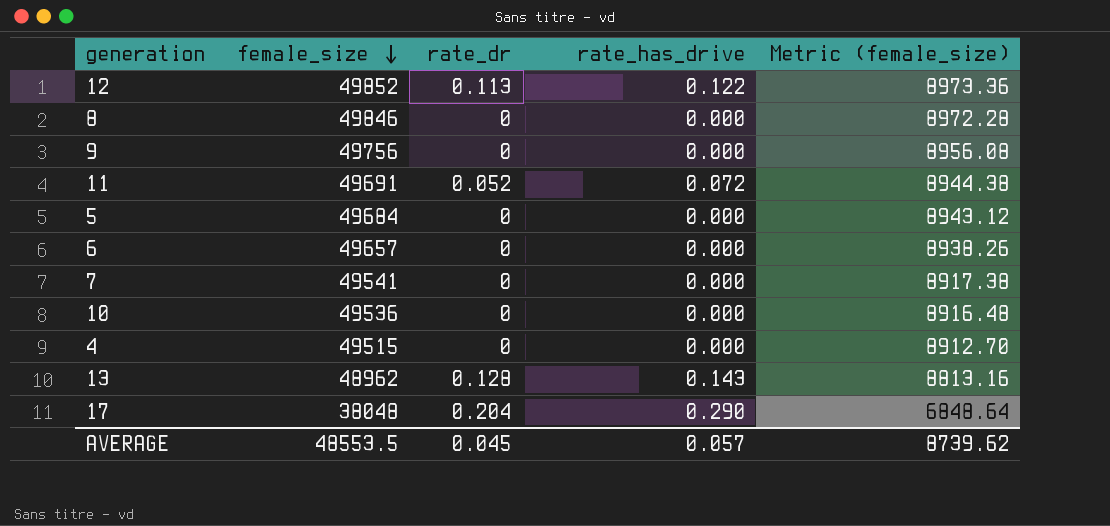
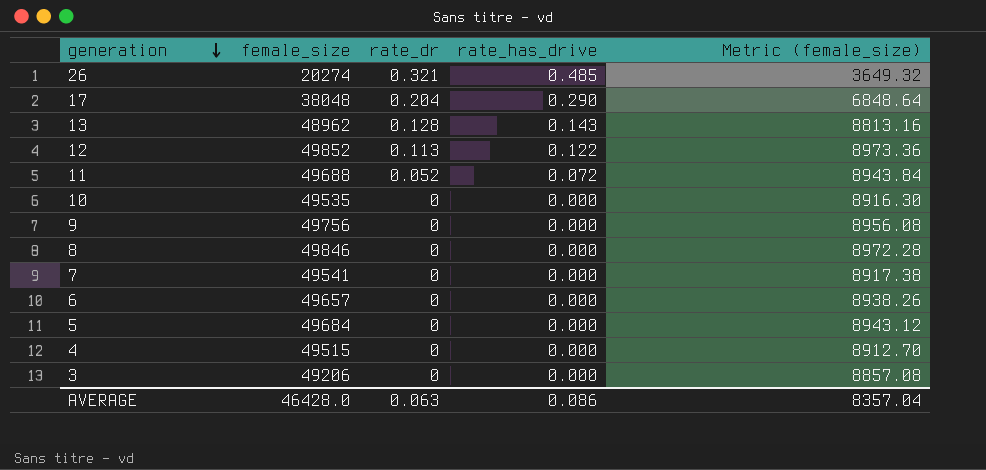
row order: female_size descending -> generation descending
row 26: none -> 20274 | 0.321 | 0.485 | 3649.32
11 | female_size: 49691 -> 49688
11 | Metric (female_size): 8944.38 -> 8943.84
10 | female_size: 49536 -> 49535
10 | Metric (female_size): 8916.48 -> 8916.30
row 3: none -> 49206 | 0 | 0.000 | 8857.08
AVERAGE | female_size: 48553.5 -> 46428.0
AVERAGE | rate_dr: 0.045 -> 0.063
AVERAGE | rate_has_drive: 0.057 -> 0.086
AVERAGE | Metric (female_size): 8739.62 -> 8357.04

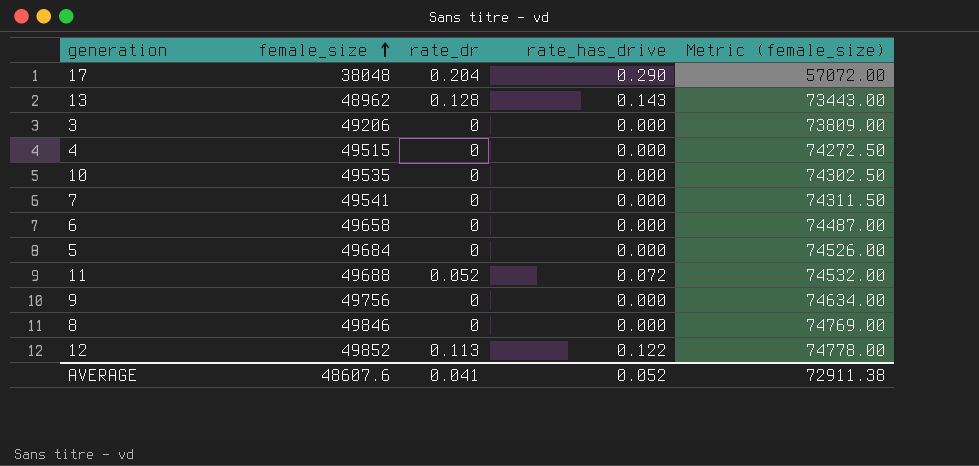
row order: generation descending -> female_size ascending
column Metric (female_size) | formula: [female_size] * 0.18 -> [female_size] * 1.5
row 26: 20274 | 0.321 | 0.485 | 3649.32 -> none
6 | female_size: 49657 -> 49658
AVERAGE | female_size: 46428.0 -> 48607.6
AVERAGE | rate_dr: 0.063 -> 0.041
AVERAGE | rate_has_drive: 0.086 -> 0.052
AVERAGE | Metric (female_size): 8357.04 -> 72911.38

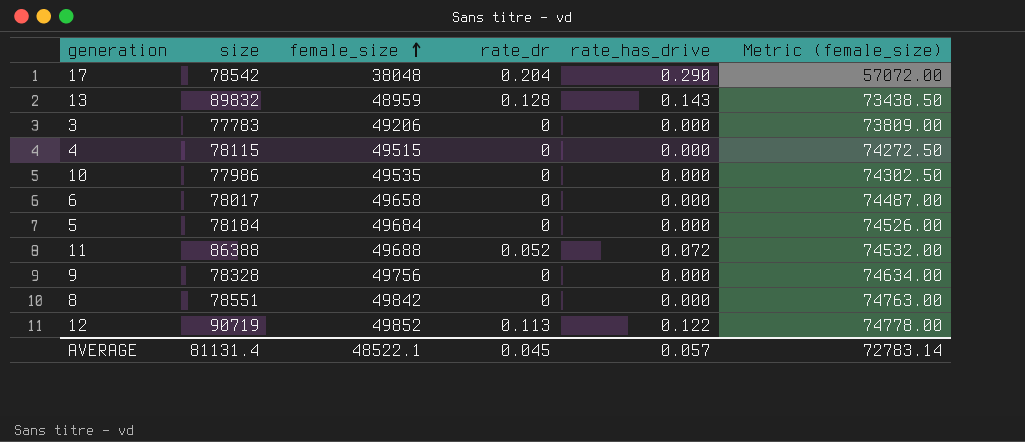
column size | position: none -> 2
row 7: 49541 | 0 | 0.000 | 74311.50 -> none
13 | female_size: 48962 -> 48959
13 | Metric (female_size): 73443.00 -> 73438.50
8 | female_size: 49846 -> 49842
8 | Metric (female_size): 74769.00 -> 74763.00
AVERAGE | female_size: 48607.6 -> 48522.1
AVERAGE | rate_dr: 0.041 -> 0.045
AVERAGE | rate_has_drive: 0.052 -> 0.057
AVERAGE | Metric (female_size): 72911.38 -> 72783.14

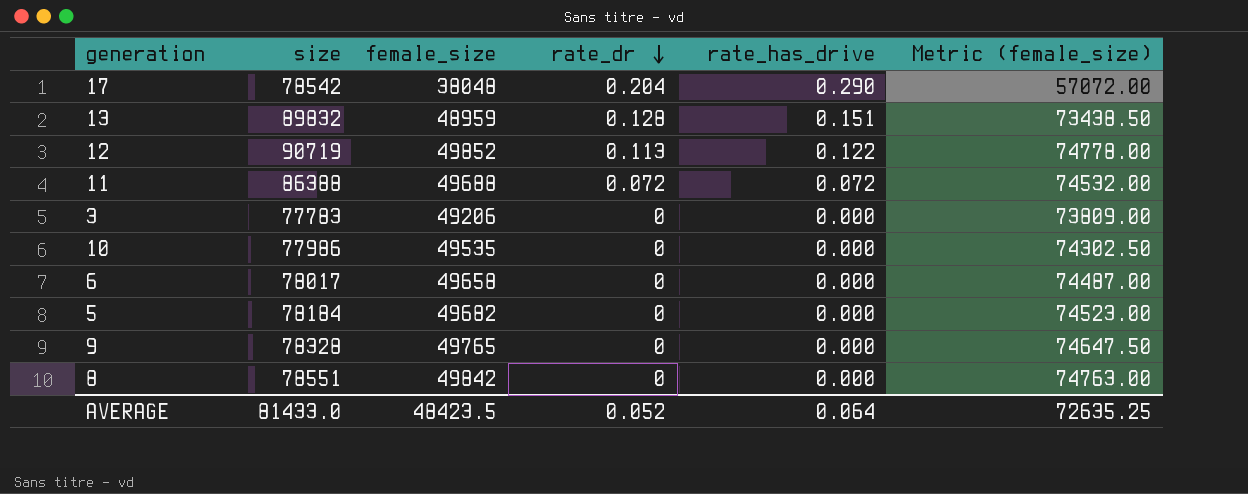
row order: female_size ascending -> rate_dr descending
row 4: 78115 | 49515 | 0 | 0.000 | 74272.50 -> none
13 | rate_has_drive: 0.143 -> 0.151
11 | rate_dr: 0.052 -> 0.072
5 | female_size: 49684 -> 49682
5 | Metric (female_size): 74526.00 -> 74523.00
9 | female_size: 49756 -> 49765
9 | Metric (female_size): 74634.00 -> 74647.50
AVERAGE | size: 81131.4 -> 81433.0
AVERAGE | female_size: 48522.1 -> 48423.5
AVERAGE | rate_dr: 0.045 -> 0.052
AVERAGE | rate_has_drive: 0.057 -> 0.064
AVERAGE | Metric (female_size): 72783.14 -> 72635.25

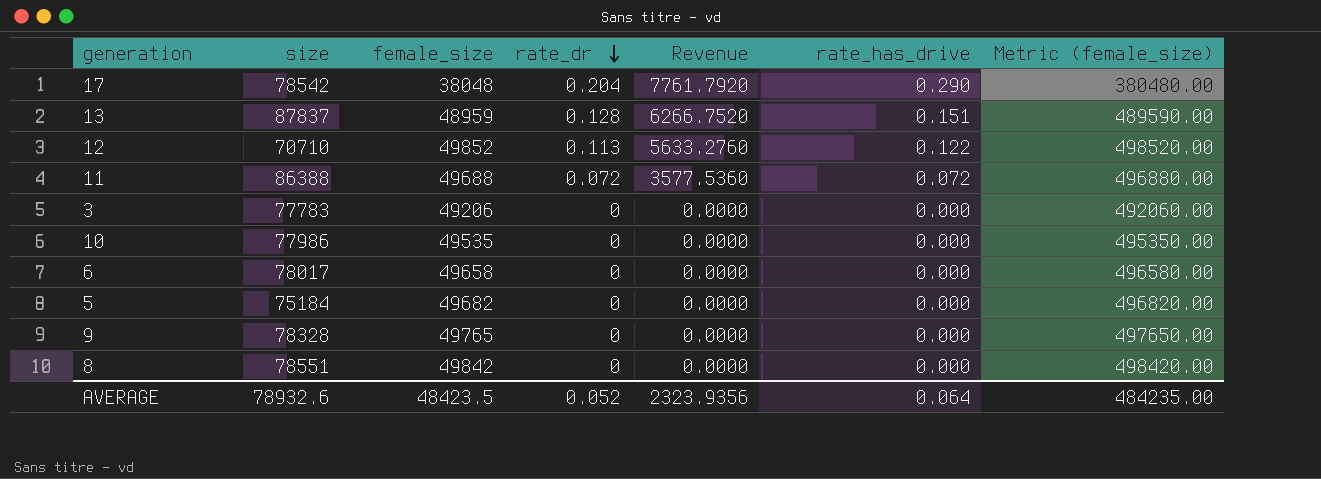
column Revenue | formula: none -> [female_size] * [rate_dr]
column Metric (female_size) | formula: [female_size] * 1.5 -> [female_size] * 10
13 | size: 89832 -> 87837
12 | size: 90719 -> 70710
5 | size: 78184 -> 75184
AVERAGE | size: 81433.0 -> 78932.6
AVERAGE | Metric (female_size): 72635.25 -> 484235.00

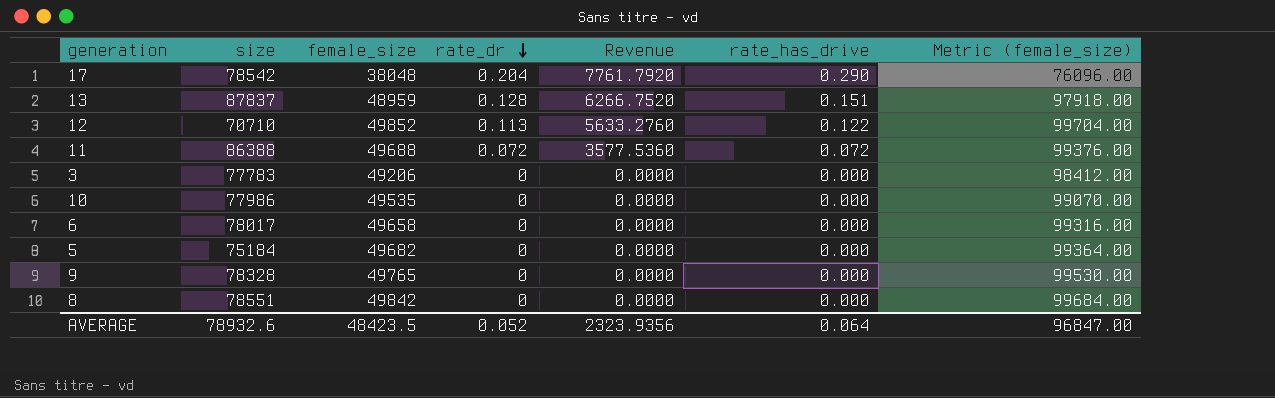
column Metric (female_size) | formula: [female_size] * 10 -> [female_size] * 2
AVERAGE | Metric (female_size): 484235.00 -> 96847.00

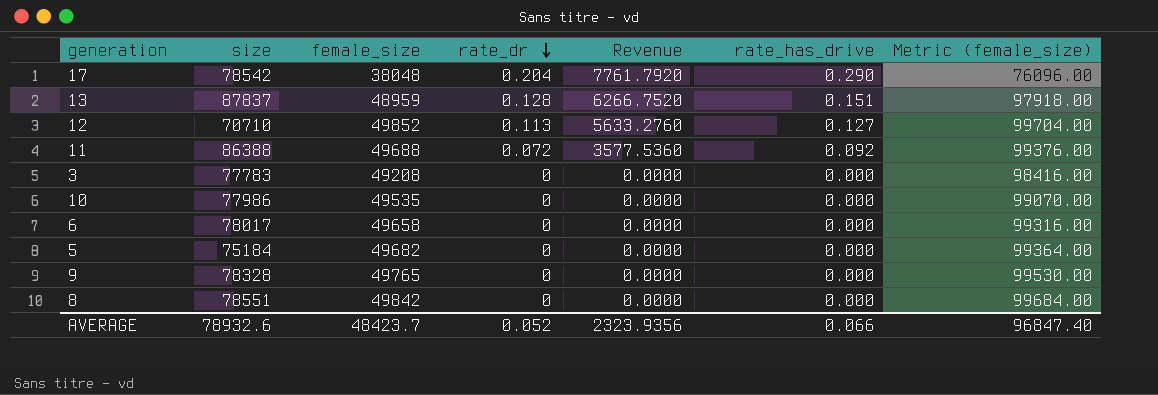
12 | rate_has_drive: 0.122 -> 0.127
11 | rate_has_drive: 0.072 -> 0.092
3 | female_size: 49206 -> 49208
3 | Metric (female_size): 98412.00 -> 98416.00
AVERAGE | female_size: 48423.5 -> 48423.7
AVERAGE | rate_has_drive: 0.064 -> 0.066
AVERAGE | Metric (female_size): 96847.00 -> 96847.40

